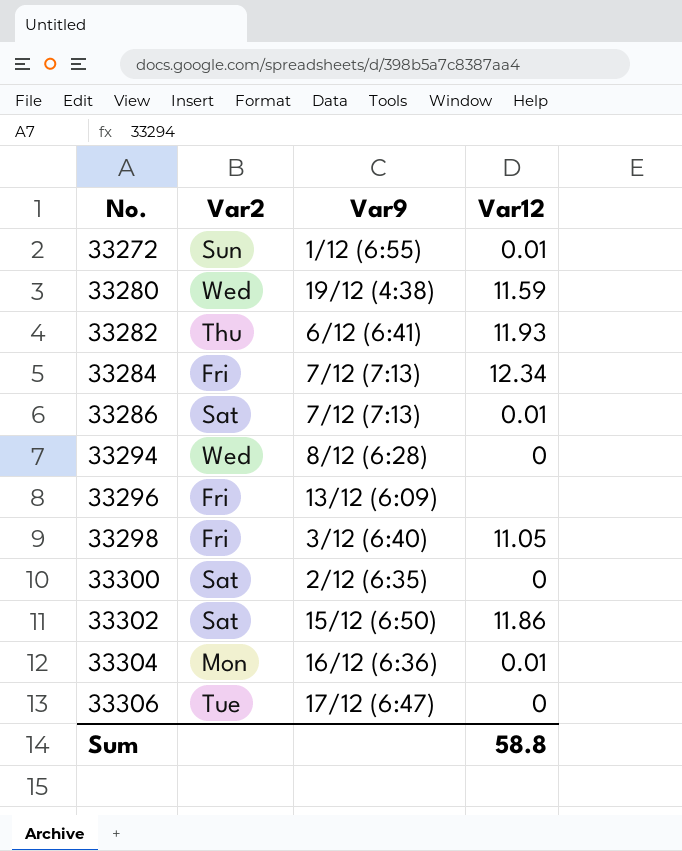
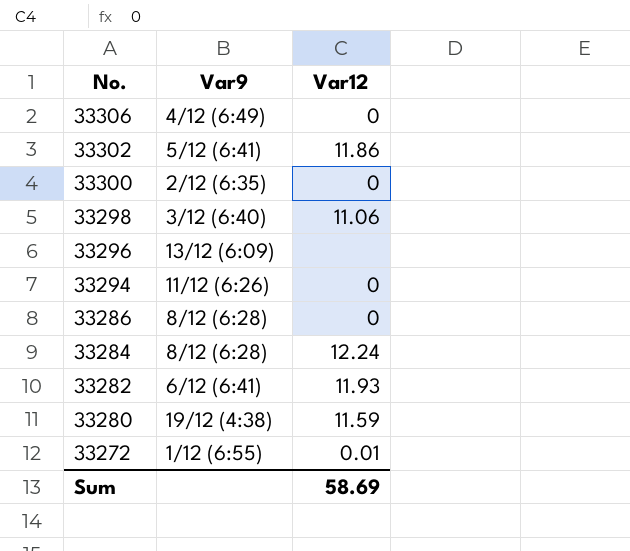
row order: No. ascending -> No. descending
column Var2 | position: 2 -> none
row 33304: Mon | 16/12 (6:36) | 0.01 -> none
33306 | Var9: 17/12 (6:47) -> 4/12 (6:49)
33302 | Var9: 15/12 (6:50) -> 5/12 (6:41)
33298 | Var12: 11.05 -> 11.06
33294 | Var9: 8/12 (6:28) -> 11/12 (6:26)
33286 | Var9: 7/12 (7:13) -> 8/12 (6:28)
33286 | Var12: 0.01 -> 0
33284 | Var9: 7/12 (7:13) -> 8/12 (6:28)
33284 | Var12: 12.34 -> 12.24
Sum | Var12: 58.8 -> 58.69

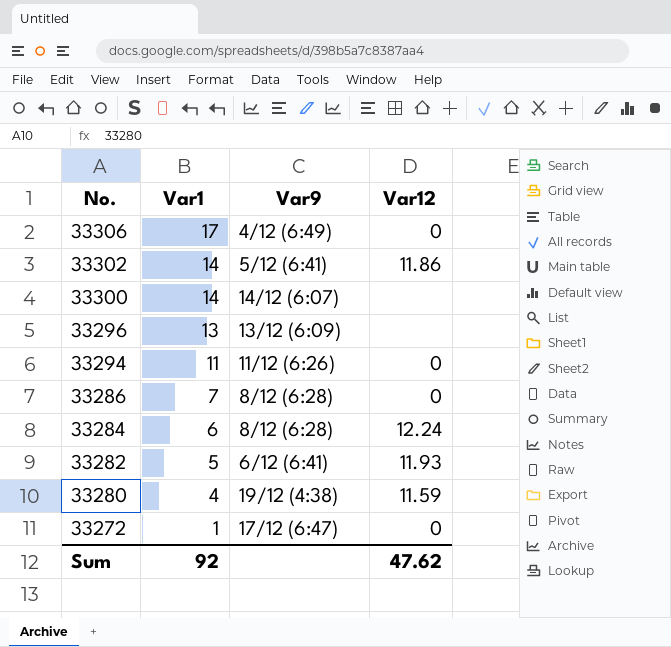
column Var1 | position: none -> 2
row 33298: 3/12 (6:40) | 11.06 -> none
33300 | Var9: 2/12 (6:35) -> 14/12 (6:07)
33300 | Var12: 0 -> none
33272 | Var9: 1/12 (6:55) -> 17/12 (6:47)
33272 | Var12: 0.01 -> 0
Sum | Var12: 58.69 -> 47.62

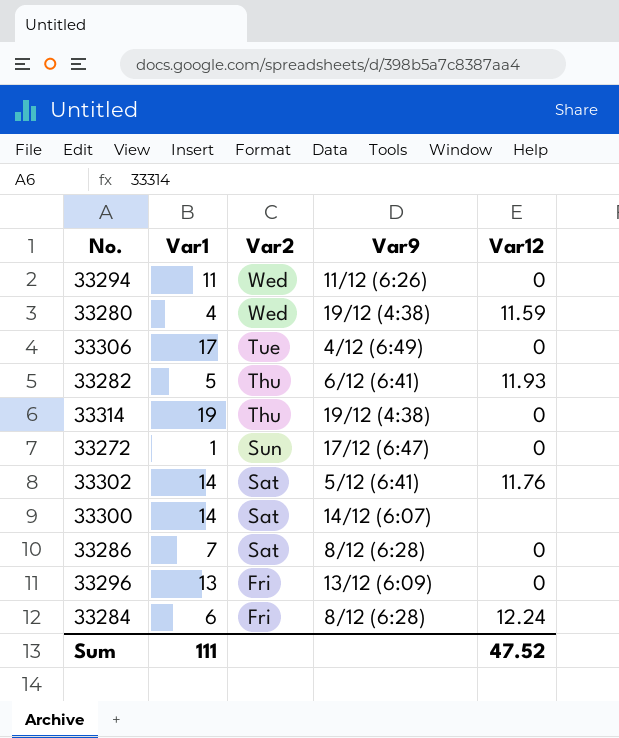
row order: No. descending -> Var2 descending
column Var2 | position: none -> 3
row 33314: none -> 19 | Thu | 19/12 (4:38) | 0
33302 | Var12: 11.86 -> 11.76
33296 | Var12: none -> 0
Sum | Var1: 92 -> 111
Sum | Var12: 47.62 -> 47.52

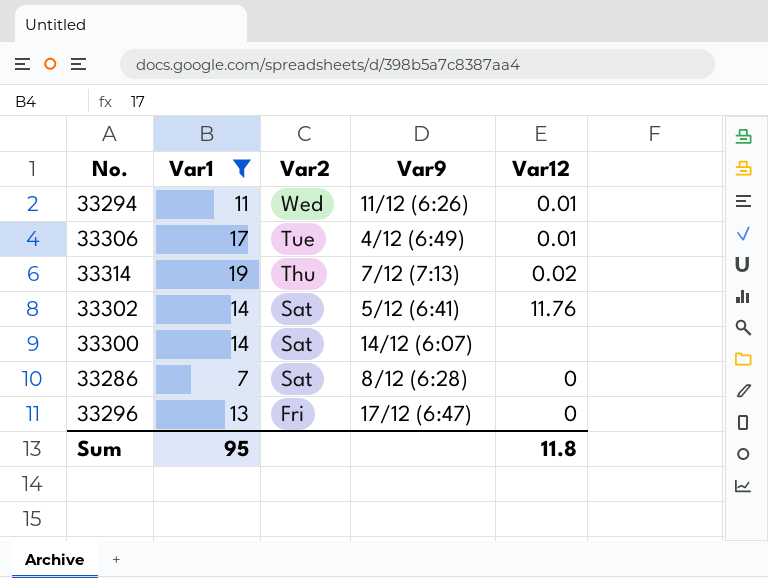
filter: none -> Var1 >= 7
33294 | Var12: 0 -> 0.01
33306 | Var12: 0 -> 0.01
33314 | Var9: 19/12 (4:38) -> 7/12 (7:13)
33314 | Var12: 0 -> 0.02
33296 | Var9: 13/12 (6:09) -> 17/12 (6:47)
Sum | Var1: 111 -> 95
Sum | Var12: 47.52 -> 11.8

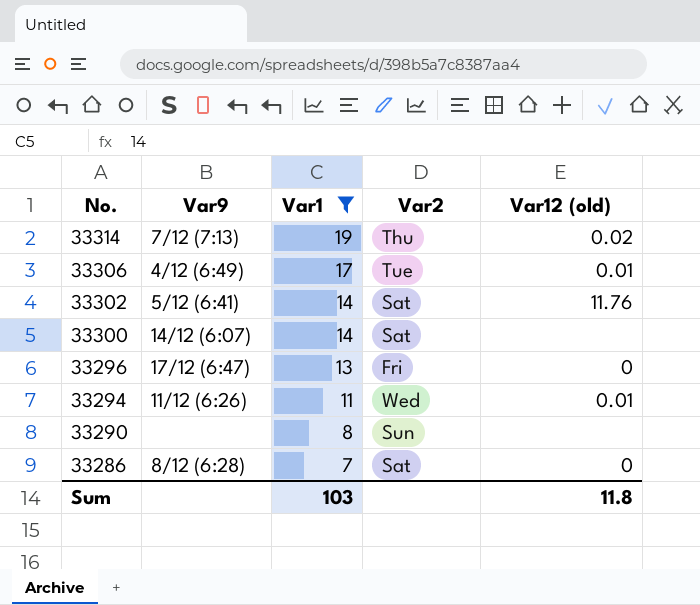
row order: Var2 descending -> No. descending
column Var9 | position: 4 -> 2
column name: Var12 -> Var12 (old)
row 33290: none -> none | 8 | Sun | none
Sum | Var1: 95 -> 103

